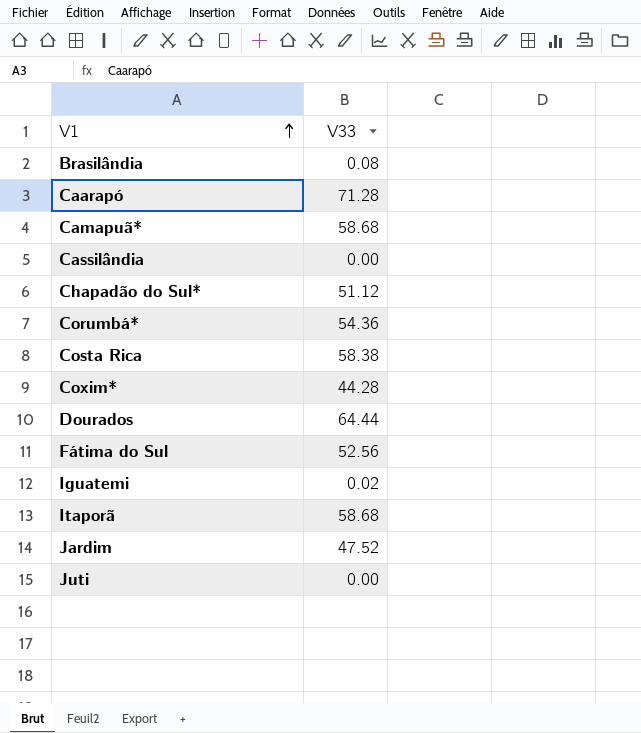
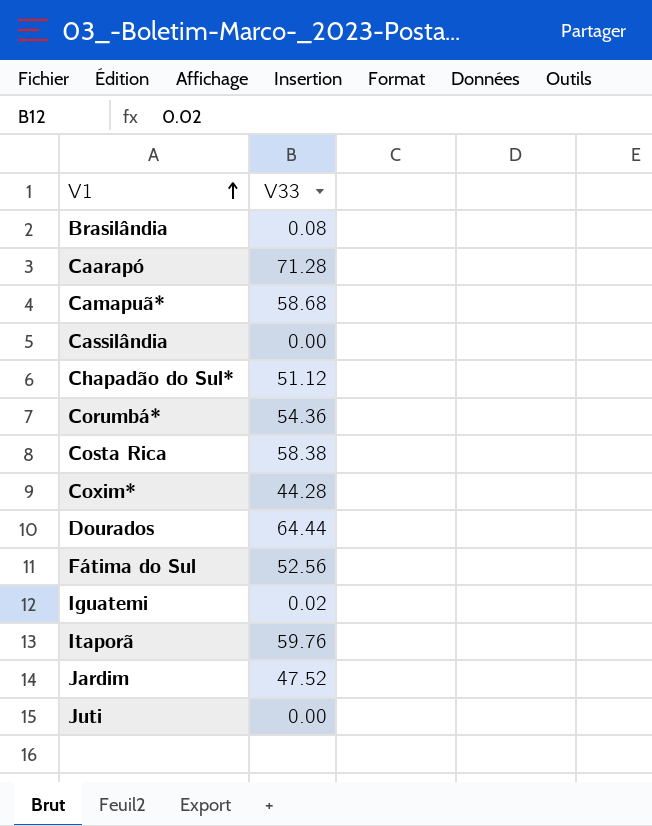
Itaporã | V33: 58.68 -> 59.76

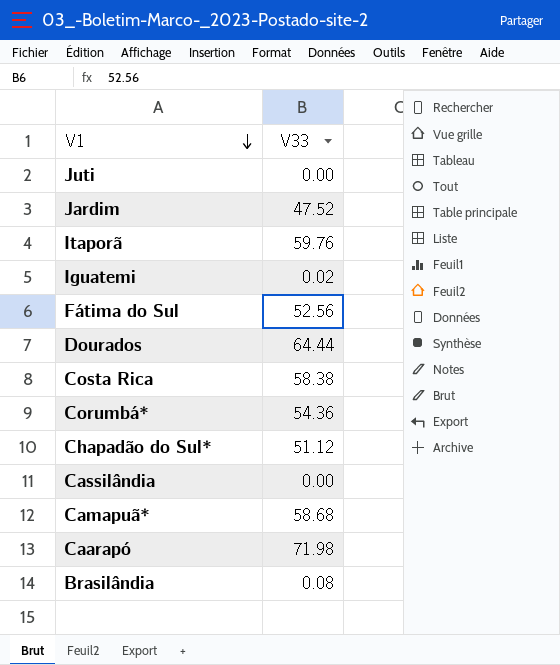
row order: V1 ascending -> V1 descending
row Coxim*: 44.28 -> none
Caarapó | V33: 71.28 -> 71.98

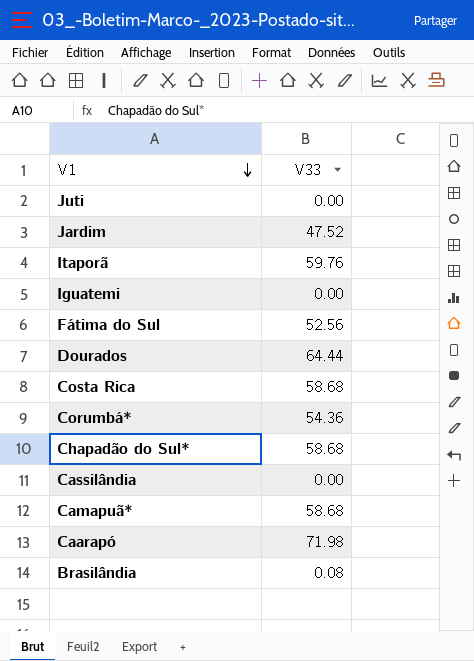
Iguatemi | V33: 0.02 -> 0.00
Costa Rica | V33: 58.38 -> 58.68
Chapadão do Sul* | V33: 51.12 -> 58.68

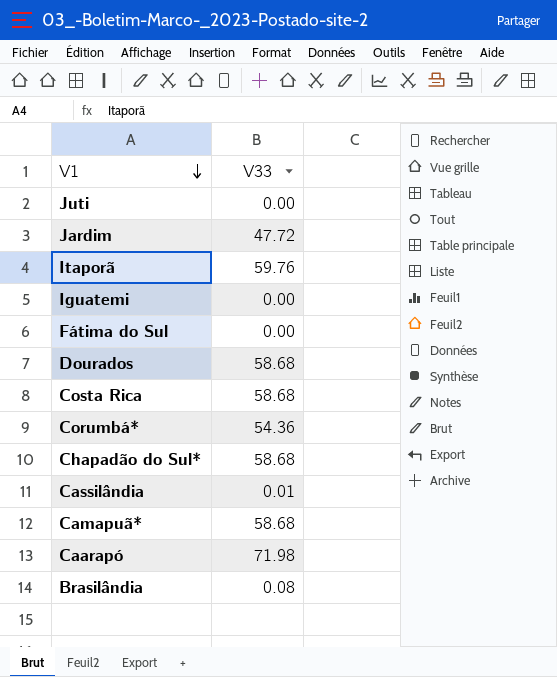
Jardim | V33: 47.52 -> 47.72
Fátima do Sul | V33: 52.56 -> 0.00
Dourados | V33: 64.44 -> 58.68
Cassilândia | V33: 0.00 -> 0.01

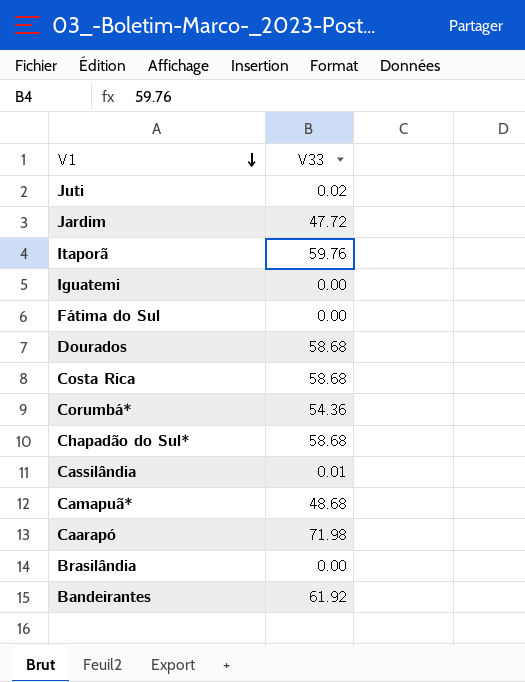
Juti | V33: 0.00 -> 0.02
Camapuã* | V33: 58.68 -> 48.68
Brasilândia | V33: 0.08 -> 0.00
row Bandeirantes: none -> 61.92

